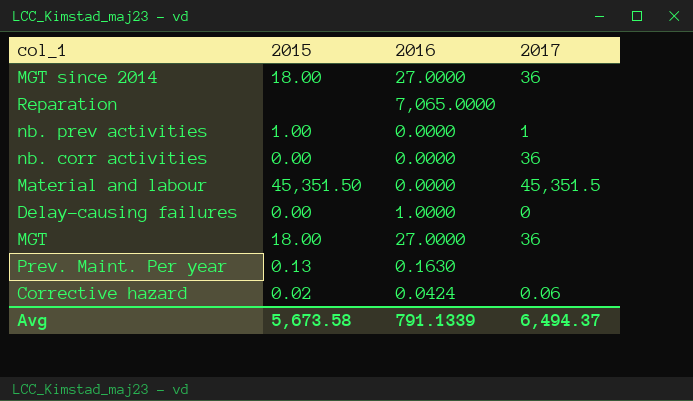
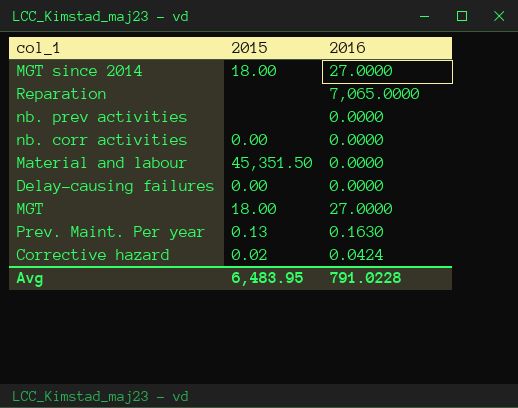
column 2017 | position: 4 -> none
nb. prev activities | 2015: 1.00 -> none
Delay-causing failures | 2016: 1.0000 -> 0.0000
Avg | 2015: 5,673.58 -> 6,483.95
Avg | 2016: 791.1339 -> 791.0228

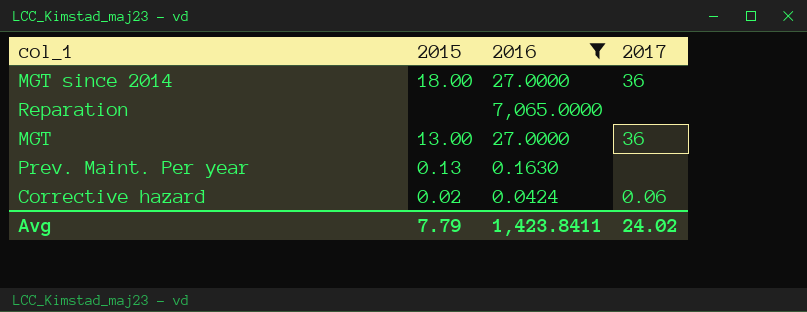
filter: none -> 2016 != 0.0000
column 2017 | position: none -> 4
MGT | 2015: 18.00 -> 13.00
Avg | 2015: 6,483.95 -> 7.79
Avg | 2016: 791.0228 -> 1,423.8411

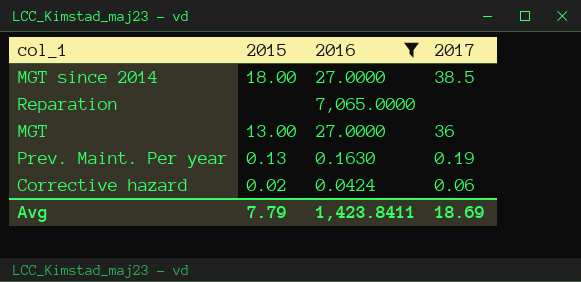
MGT since 2014 | 2017: 36 -> 38.5
Prev. Maint. Per year | 2017: none -> 0.19
Avg | 2017: 24.02 -> 18.69

